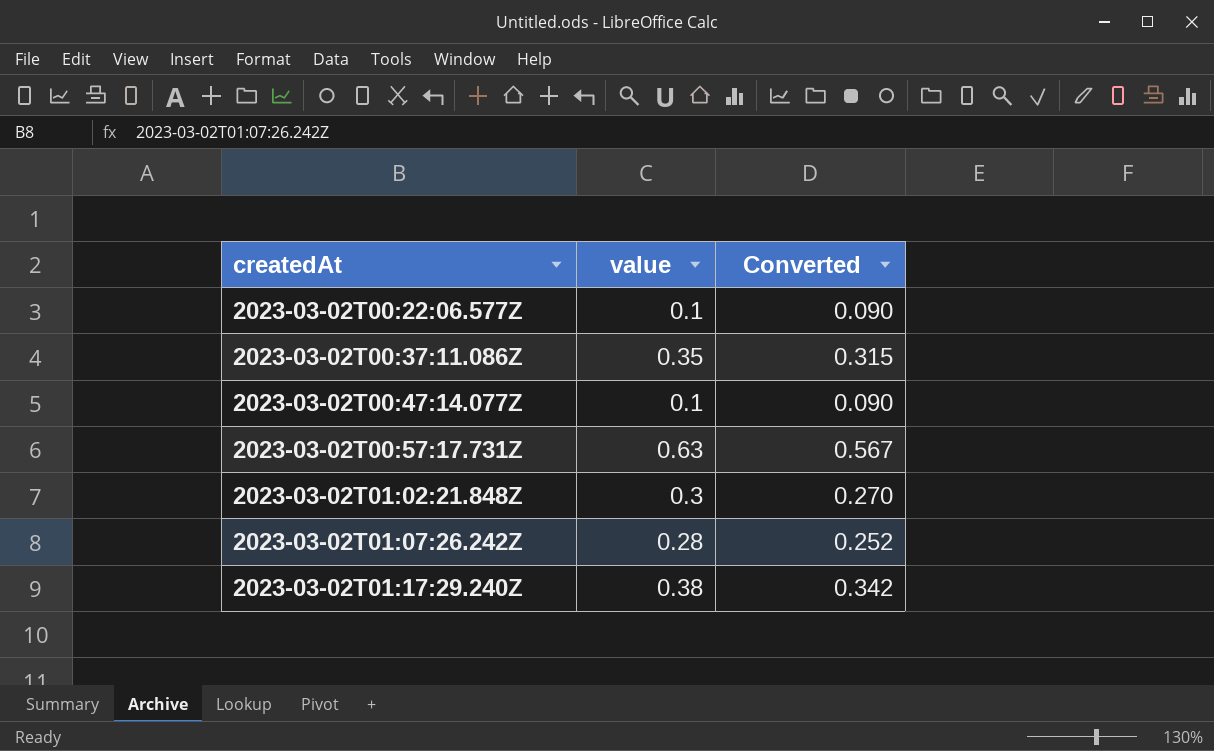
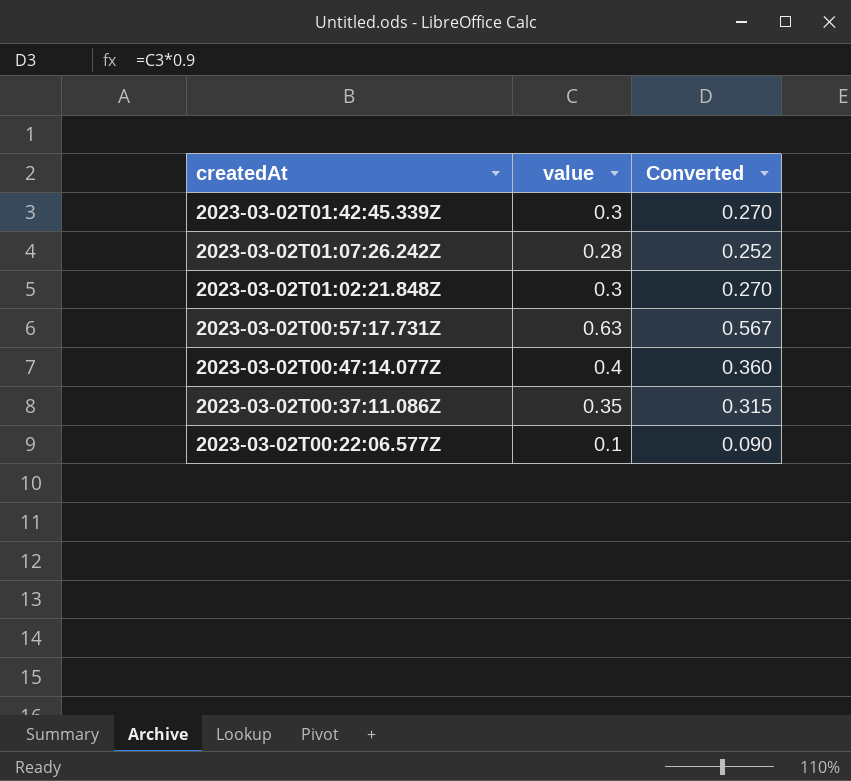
row order: createdAt ascending -> createdAt descending
row 2023-03-02T01:17:29.240Z: 0.38 | 0.342 -> none
row 2023-03-02T01:42:45.339Z: none -> 0.3 | 0.270
2023-03-02T00:47:14.077Z | value: 0.1 -> 0.4
2023-03-02T00:47:14.077Z | Converted: 0.090 -> 0.360

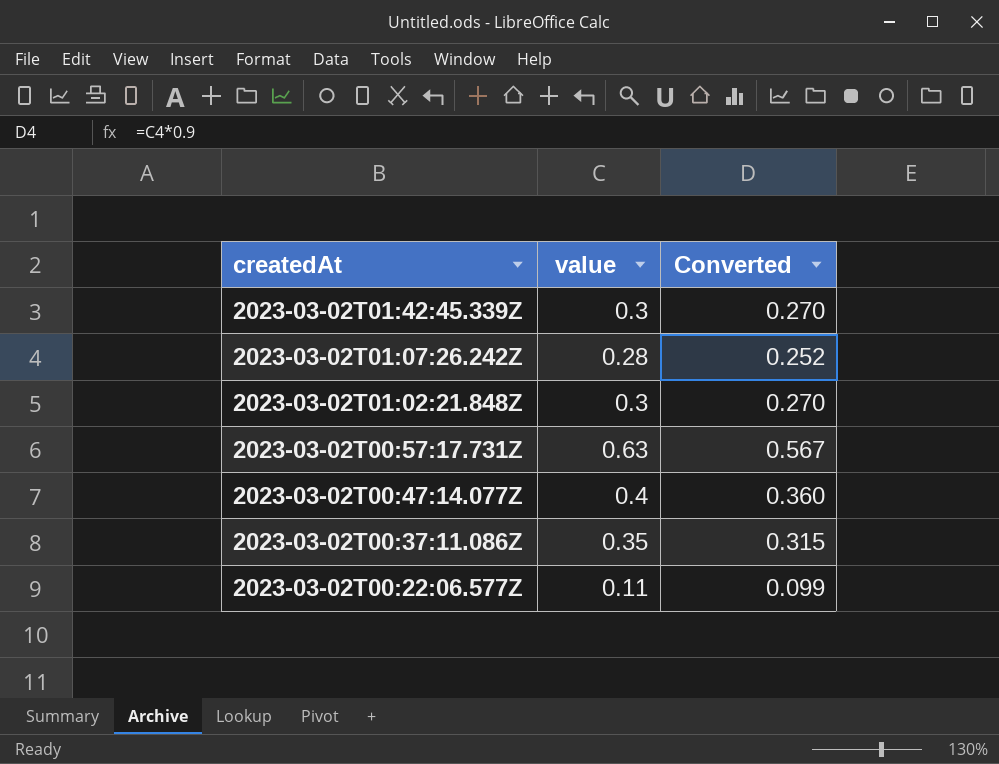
2023-03-02T00:22:06.577Z | value: 0.1 -> 0.11
2023-03-02T00:22:06.577Z | Converted: 0.090 -> 0.099

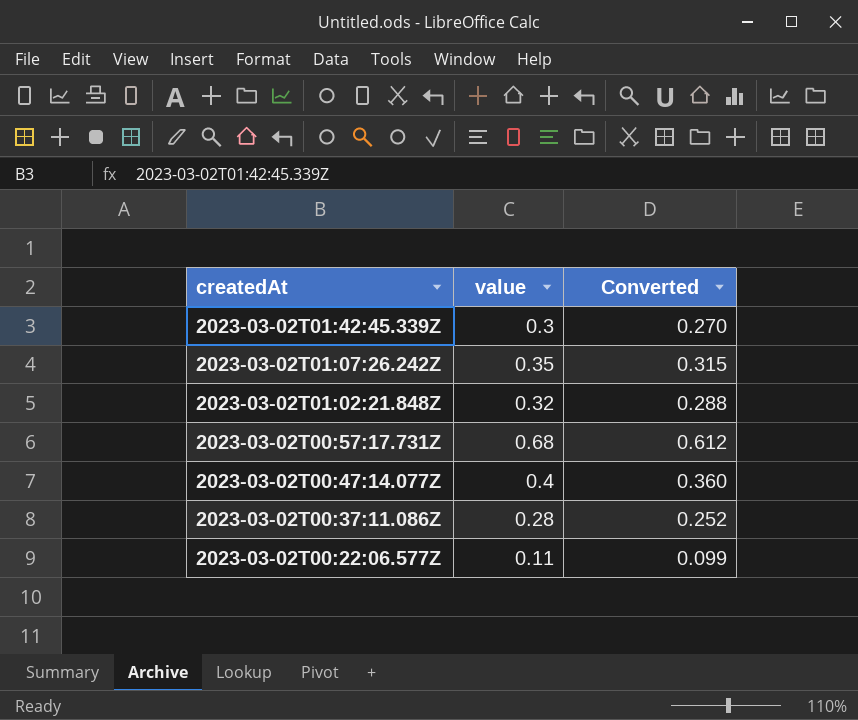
2023-03-02T01:07:26.242Z | value: 0.28 -> 0.35
2023-03-02T01:07:26.242Z | Converted: 0.252 -> 0.315
2023-03-02T01:02:21.848Z | value: 0.3 -> 0.32
2023-03-02T01:02:21.848Z | Converted: 0.270 -> 0.288
2023-03-02T00:57:17.731Z | value: 0.63 -> 0.68
2023-03-02T00:57:17.731Z | Converted: 0.567 -> 0.612
2023-03-02T00:37:11.086Z | value: 0.35 -> 0.28
2023-03-02T00:37:11.086Z | Converted: 0.315 -> 0.252

